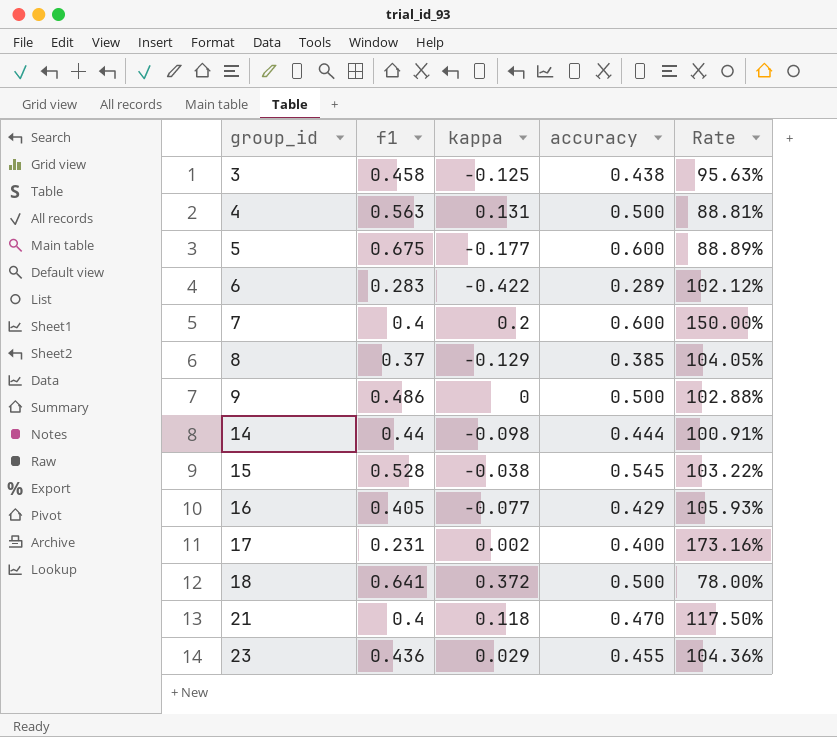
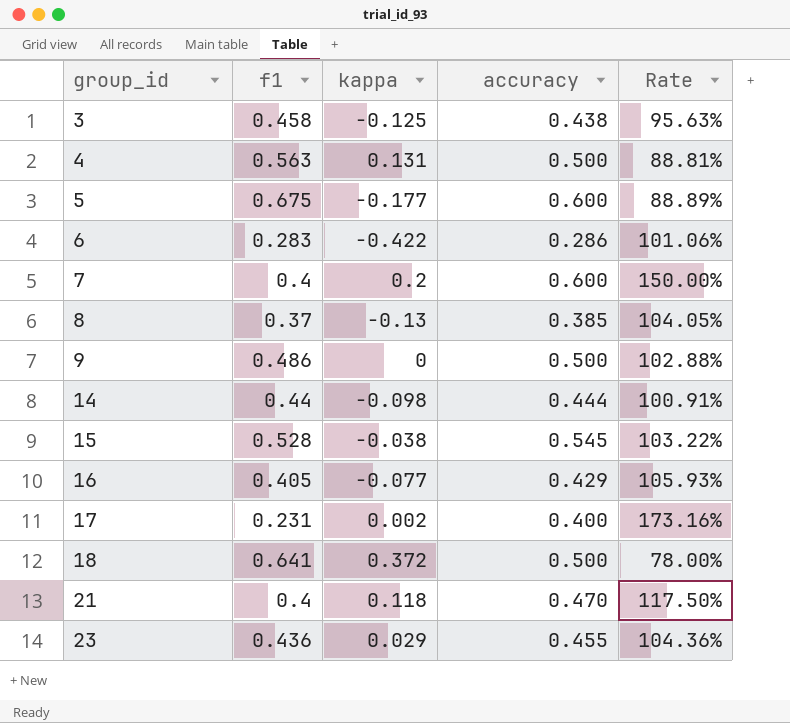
6 | accuracy: 0.289 -> 0.286
6 | Rate: 102.12% -> 101.06%
8 | kappa: -0.129 -> -0.13

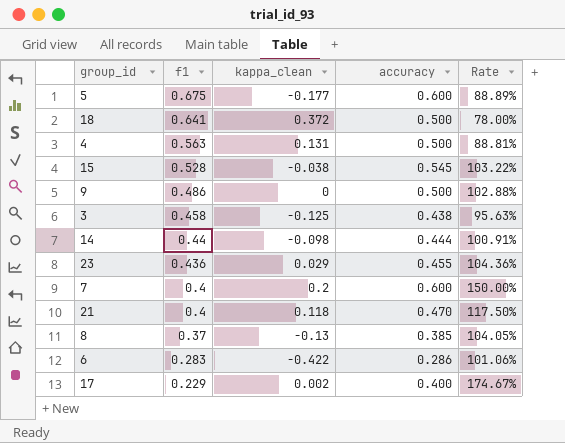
row order: group_id ascending -> f1 descending
column name: kappa -> kappa_clean
row 16: 0.405 | -0.077 | 0.429 | 105.93% -> none
17 | f1: 0.231 -> 0.229
17 | Rate: 173.16% -> 174.67%

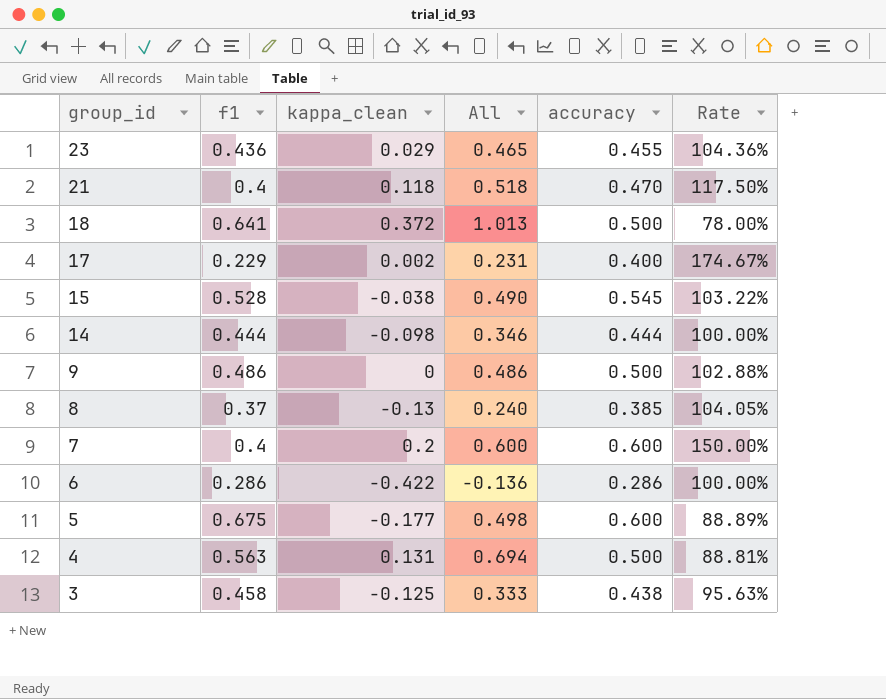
row order: f1 descending -> group_id descending
column All | formula: none -> [f1] + [kappa_clean]
14 | f1: 0.44 -> 0.444
14 | Rate: 100.91% -> 100.00%
6 | f1: 0.283 -> 0.286
6 | Rate: 101.06% -> 100.00%

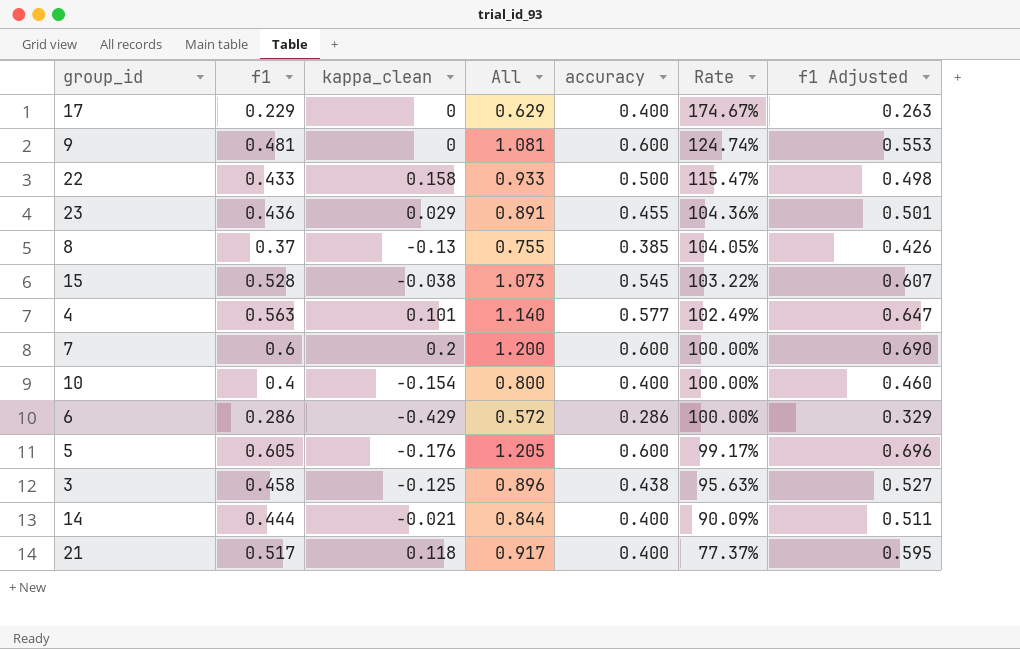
row order: group_id descending -> Rate descending
column All | formula: [f1] + [kappa_clean] -> [f1] + [accuracy]
column f1 Adjusted | formula: none -> [f1] * 1.15
row 18: 0.641 | 0.372 | 1.013 | 0.500 | 78.00% -> none
17 | kappa_clean: 0.002 -> 0
9 | f1: 0.486 -> 0.481
9 | accuracy: 0.500 -> 0.600
9 | Rate: 102.88% -> 124.74%
row 22: none -> 0.433 | 0.158 | 0.933 | 0.500 | 115.47% | 0.498
4 | kappa_clean: 0.131 -> 0.101
4 | accuracy: 0.500 -> 0.577
4 | Rate: 88.81% -> 102.49%
7 | f1: 0.4 -> 0.6
7 | Rate: 150.00% -> 100.00%
row 10: none -> 0.4 | -0.154 | 0.800 | 0.400 | 100.00% | 0.460
6 | kappa_clean: -0.422 -> -0.429
5 | f1: 0.675 -> 0.605
5 | kappa_clean: -0.177 -> -0.176
5 | Rate: 88.89% -> 99.17%
14 | kappa_clean: -0.098 -> -0.021
14 | accuracy: 0.444 -> 0.400
14 | Rate: 100.00% -> 90.09%
21 | f1: 0.4 -> 0.517
21 | accuracy: 0.470 -> 0.400
21 | Rate: 117.50% -> 77.37%

